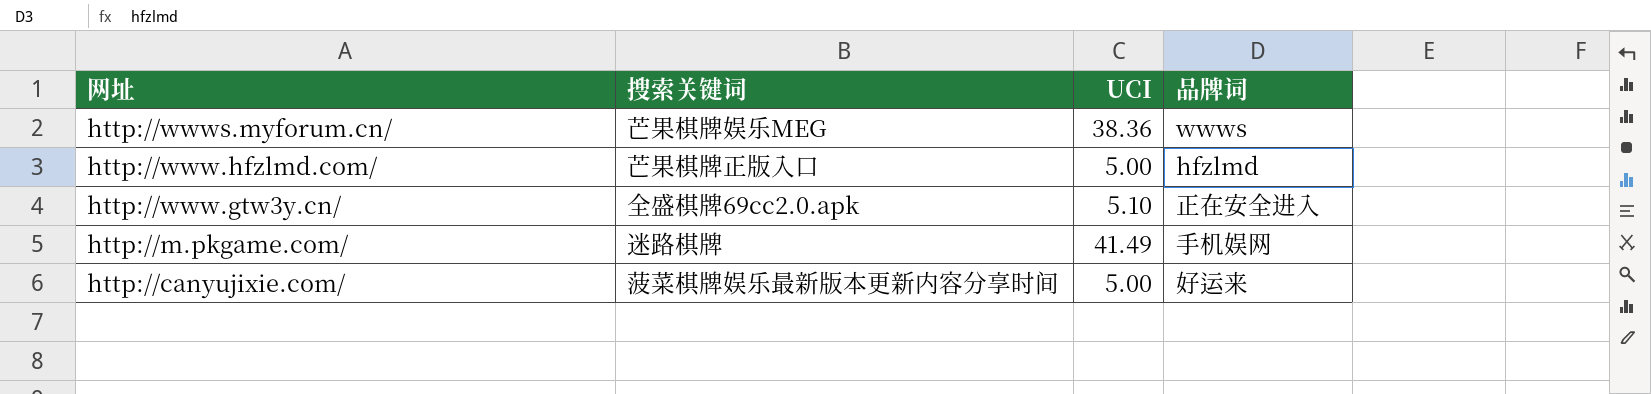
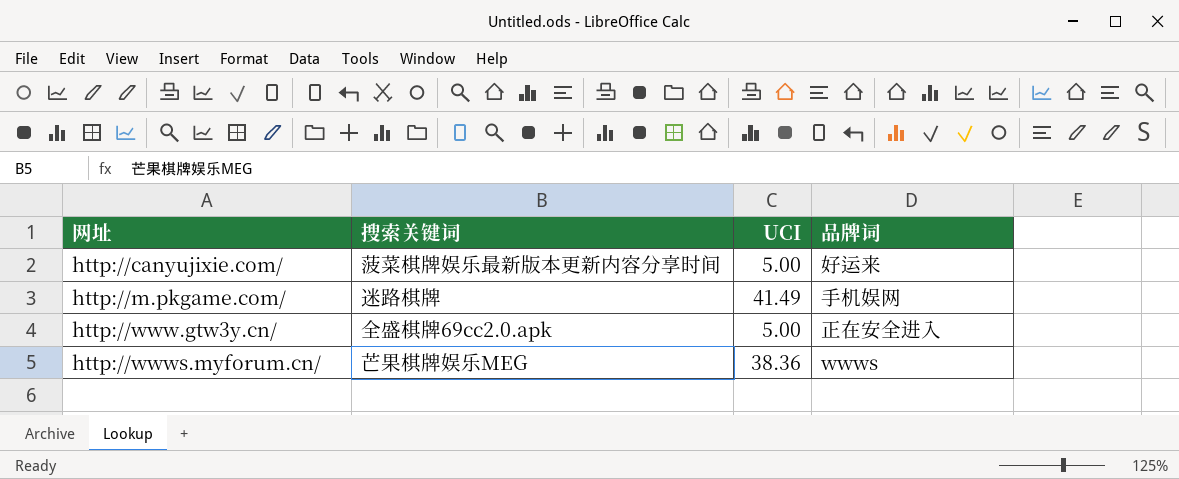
row order: 网址 descending -> 网址 ascending
row http://www.hfzlmd.com/: 芒果棋牌正版入口 | 5.00 | hfzlmd -> none
http://www.gtw3y.cn/ | UCI: 5.10 -> 5.00

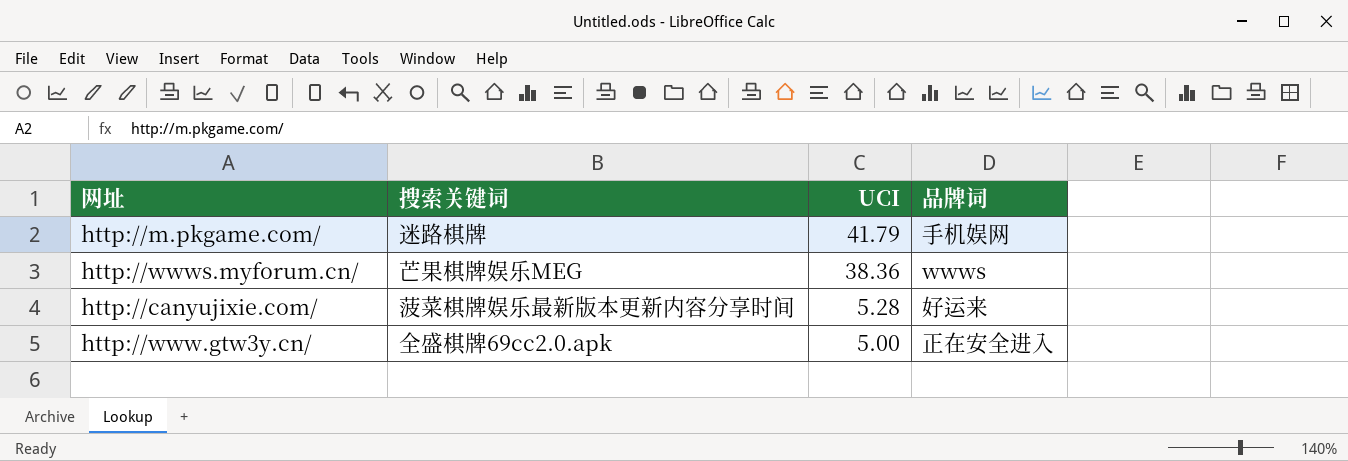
row order: 网址 ascending -> UCI descending
http://m.pkgame.com/ | UCI: 41.49 -> 41.79
http://canyujixie.com/ | UCI: 5.00 -> 5.28

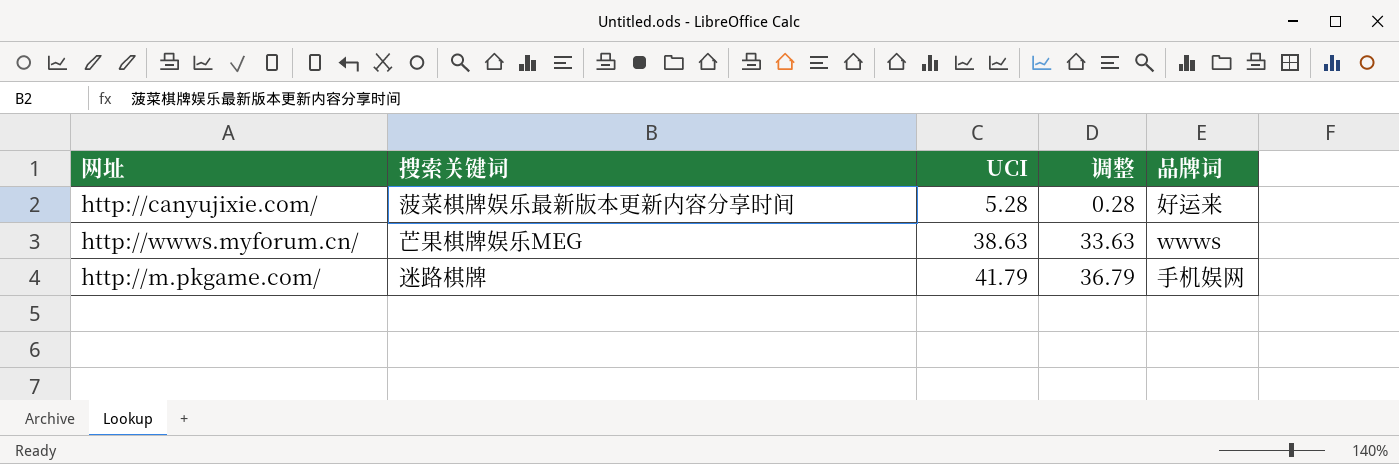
row order: UCI descending -> UCI ascending
column 调整 | formula: none -> [UCI] - 5
row http://www.gtw3y.cn/: 全盛棋牌69cc2.0.apk | 5.00 | 正在安全进入 -> none
http://wwws.myforum.cn/ | UCI: 38.36 -> 38.63

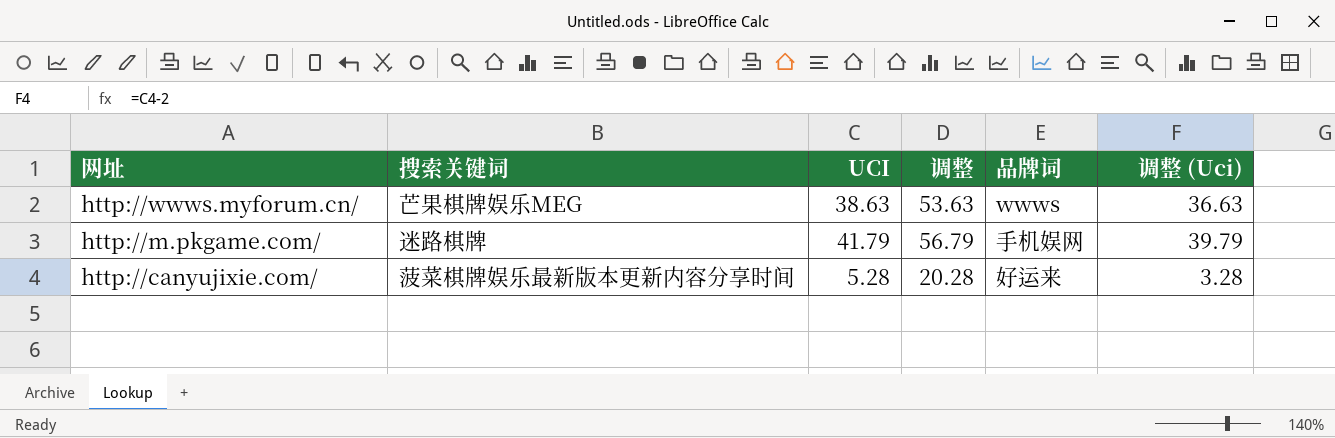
row order: UCI ascending -> 网址 descending
column 调整 | formula: [UCI] - 5 -> [UCI] + 15
column 调整 (Uci) | formula: none -> [UCI] - 2

